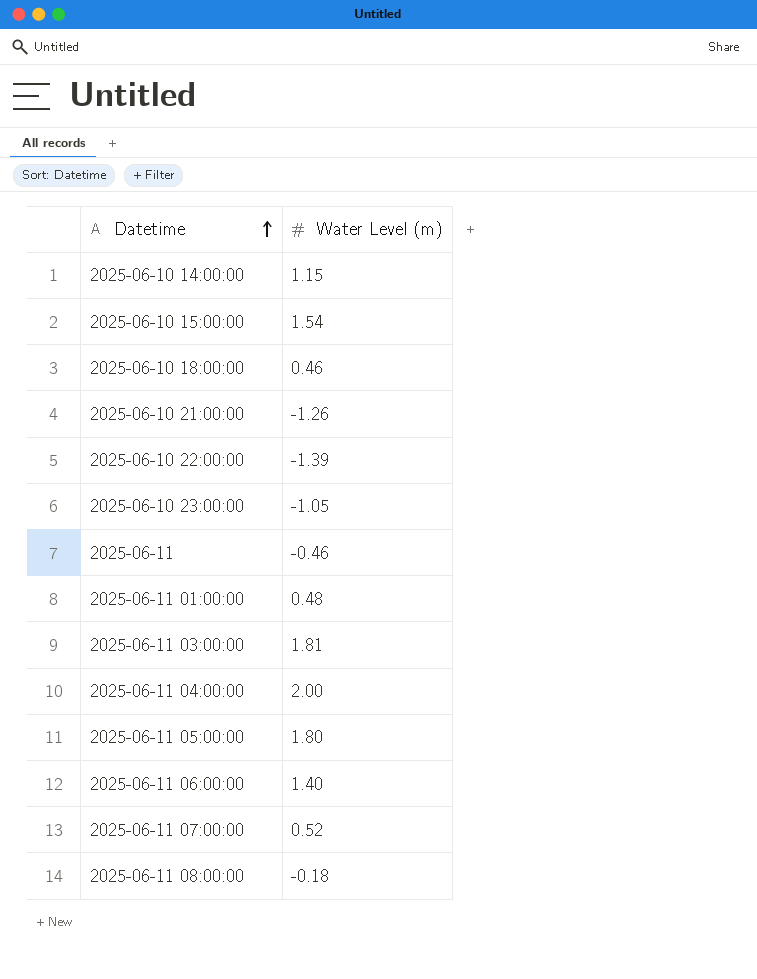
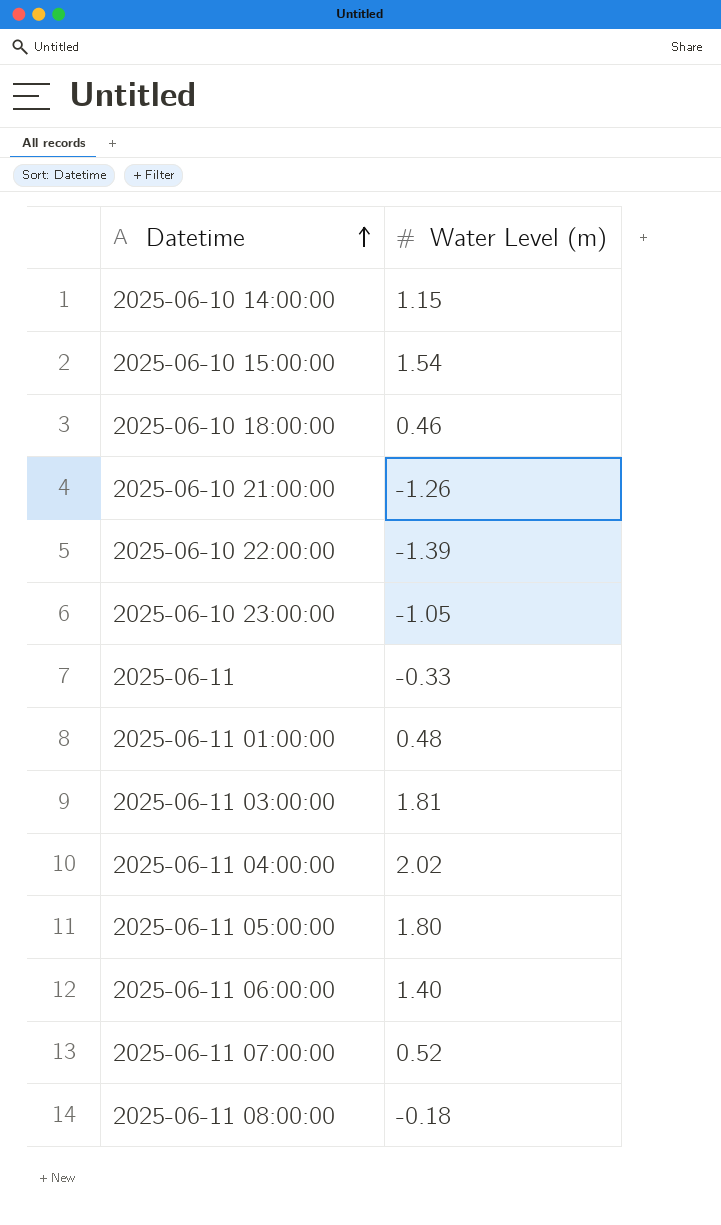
2025-06-11 | Water Level (m): -0.46 -> -0.33
2025-06-11 04:00:00 | Water Level (m): 2.00 -> 2.02

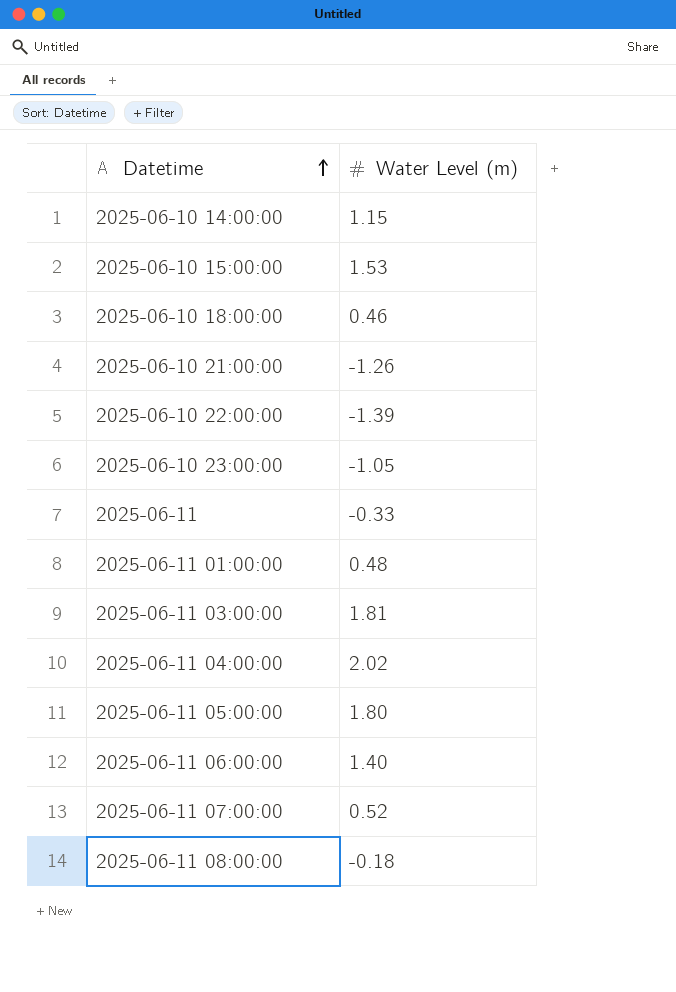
2025-06-10 15:00:00 | Water Level (m): 1.54 -> 1.53

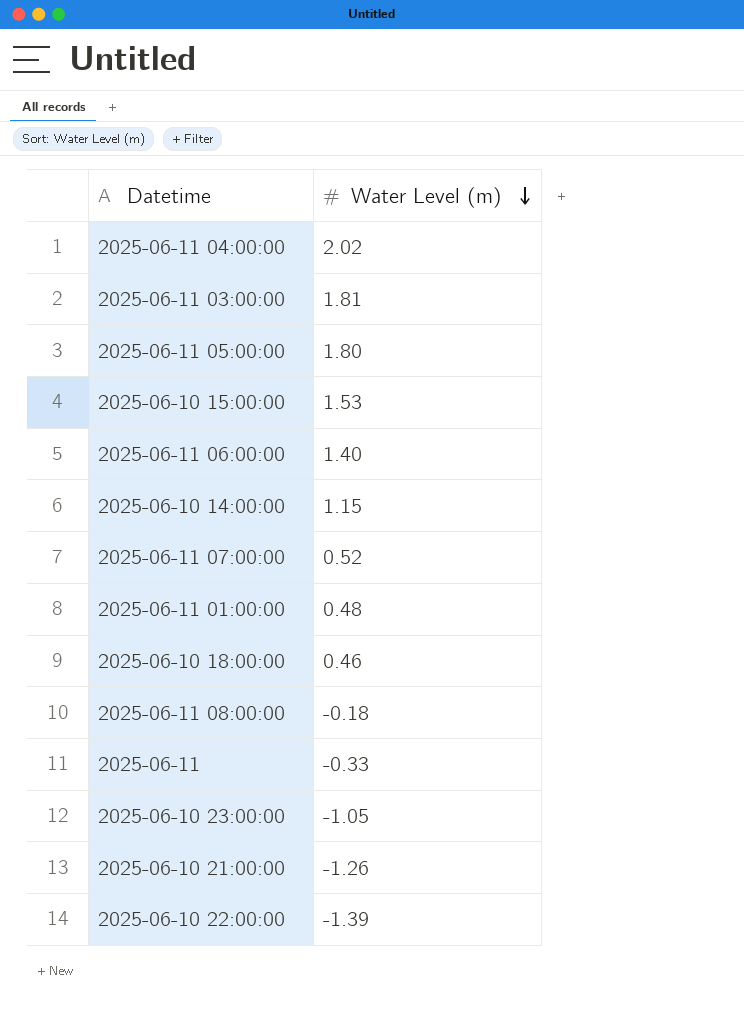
row order: Datetime ascending -> Water Level (m) descending

